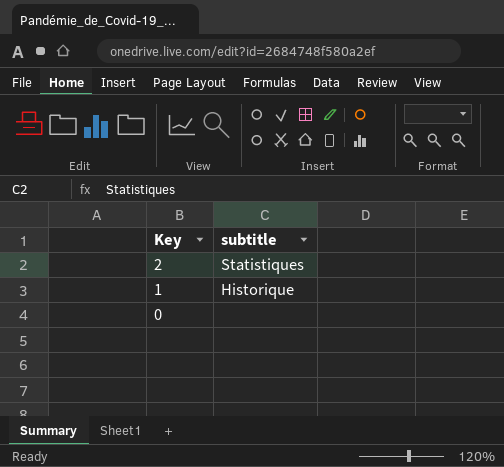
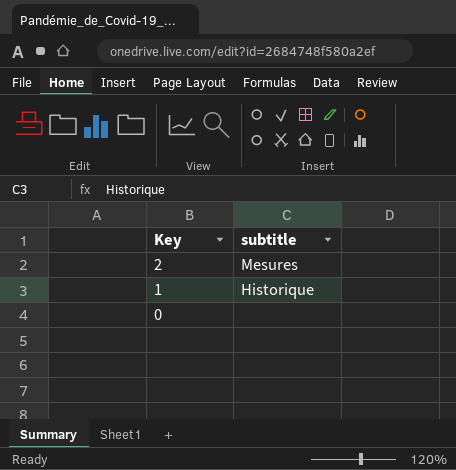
2 | subtitle: Statistiques -> Mesures

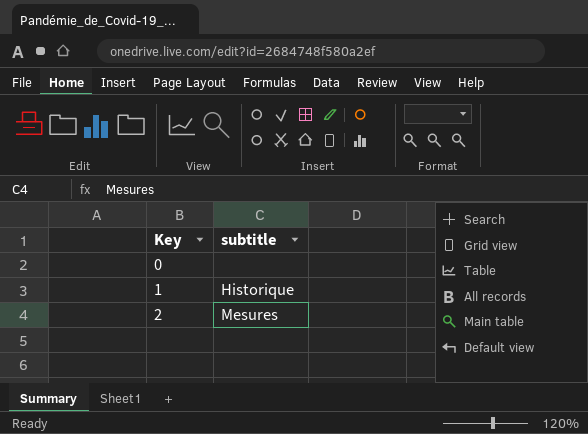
row order: Key descending -> Key ascending

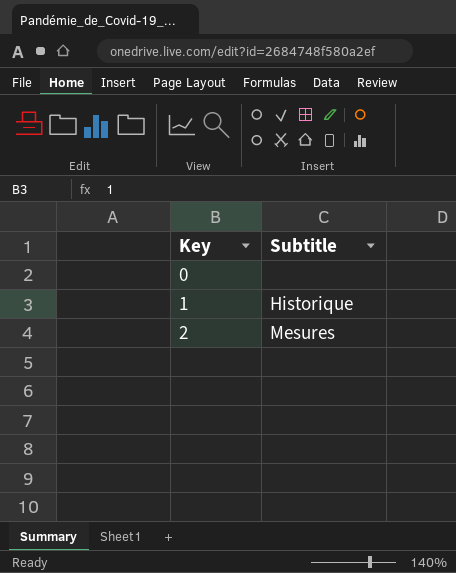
column name: subtitle -> Subtitle

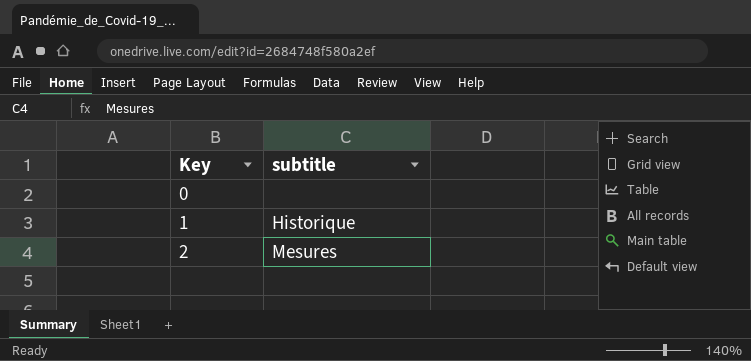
column name: Subtitle -> subtitle

